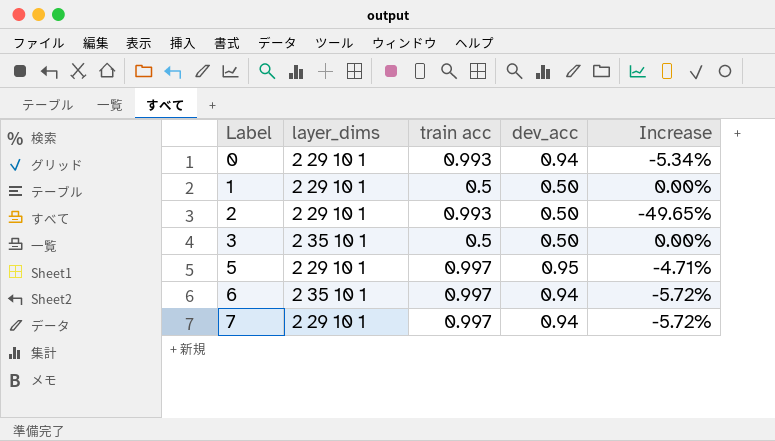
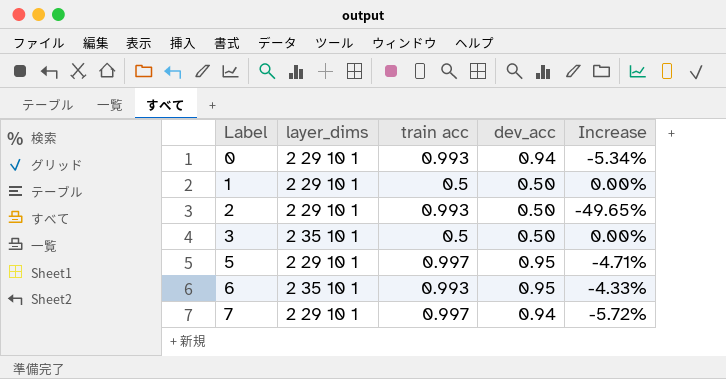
6 | train acc: 0.997 -> 0.993
6 | dev_acc: 0.94 -> 0.95
6 | Increase: -5.72% -> -4.33%

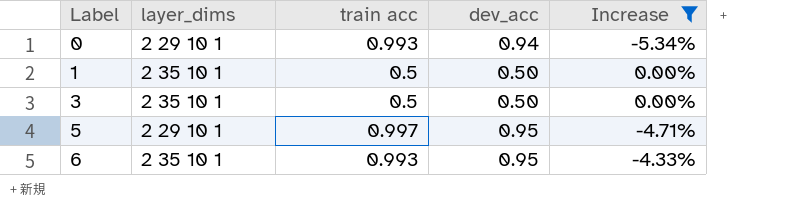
filter: none -> Increase >= -5.34%
1 | layer_dims: 2 29 10 1 -> 2 35 10 1

